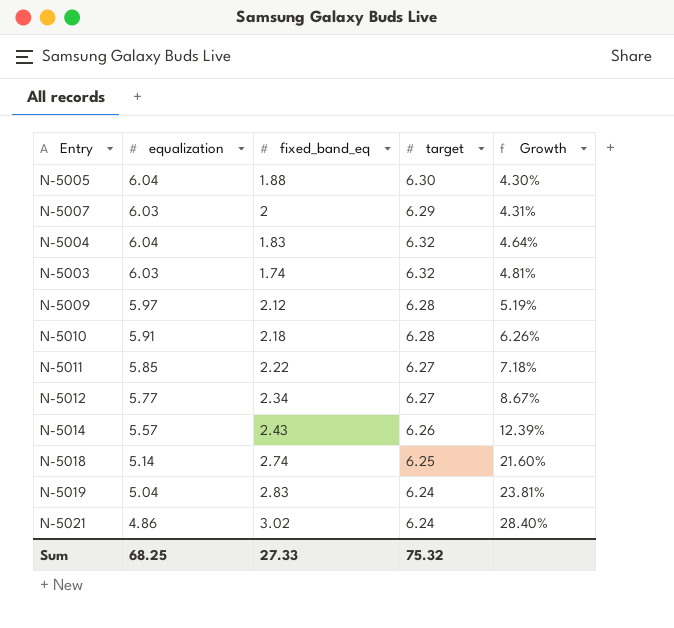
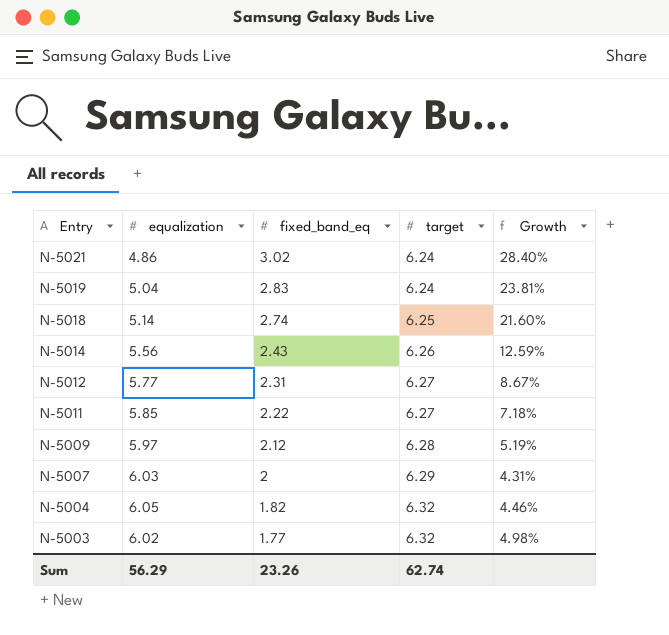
row order: Growth ascending -> Entry descending
row N-5005: 6.04 | 1.88 | 6.30 | 4.30% -> none
row N-5010: 5.91 | 2.18 | 6.28 | 6.26% -> none
N-5014 | equalization: 5.57 -> 5.56
N-5014 | Growth: 12.39% -> 12.59%
N-5012 | fixed_band_eq: 2.34 -> 2.31
N-5004 | equalization: 6.04 -> 6.05
N-5004 | fixed_band_eq: 1.83 -> 1.82
N-5004 | Growth: 4.64% -> 4.46%
N-5003 | equalization: 6.03 -> 6.02
N-5003 | fixed_band_eq: 1.74 -> 1.77
N-5003 | Growth: 4.81% -> 4.98%
Sum | equalization: 68.25 -> 56.29
Sum | fixed_band_eq: 27.33 -> 23.26
Sum | target: 75.32 -> 62.74

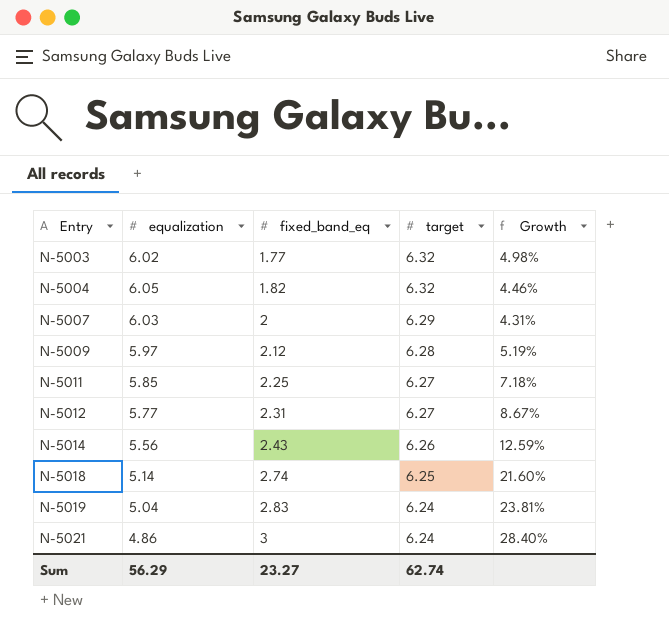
row order: Entry descending -> Entry ascending
N-5011 | fixed_band_eq: 2.22 -> 2.25
N-5021 | fixed_band_eq: 3.02 -> 3
Sum | fixed_band_eq: 23.26 -> 23.27

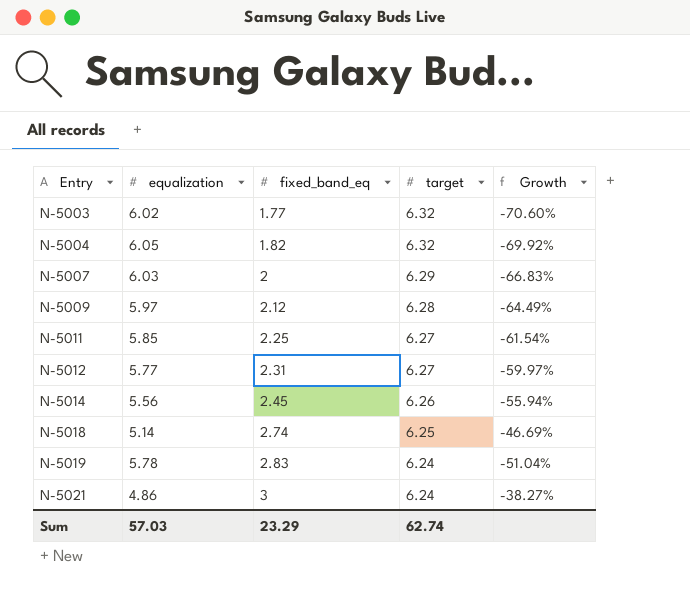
column Growth | formula: ([target] - [equalization]) / [equalization] -> ([fixed_band_eq] - [equalization]) / [equalization]
N-5014 | fixed_band_eq: 2.43 -> 2.45
N-5019 | equalization: 5.04 -> 5.78
Sum | equalization: 56.29 -> 57.03
Sum | fixed_band_eq: 23.27 -> 23.29

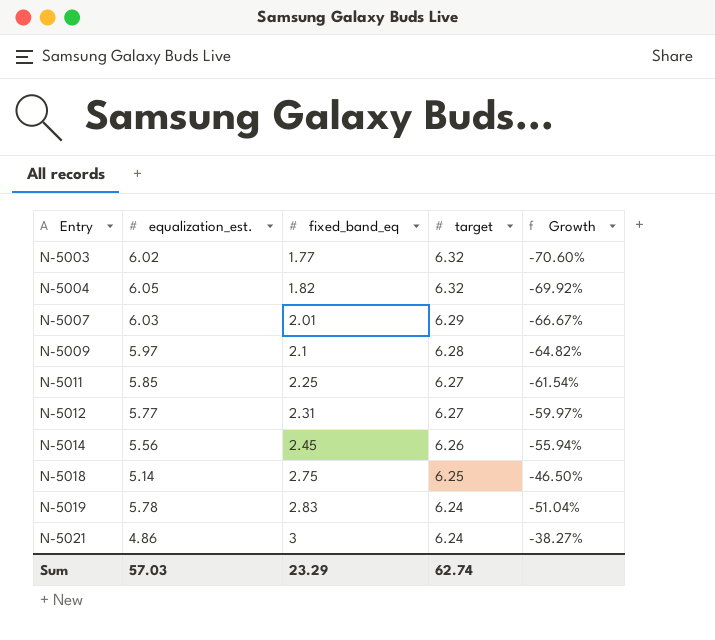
column name: equalization -> equalization_est.
N-5007 | fixed_band_eq: 2 -> 2.01
N-5007 | Growth: -66.83% -> -66.67%
N-5009 | fixed_band_eq: 2.12 -> 2.1
N-5009 | Growth: -64.49% -> -64.82%
N-5018 | fixed_band_eq: 2.74 -> 2.75
N-5018 | Growth: -46.69% -> -46.50%

